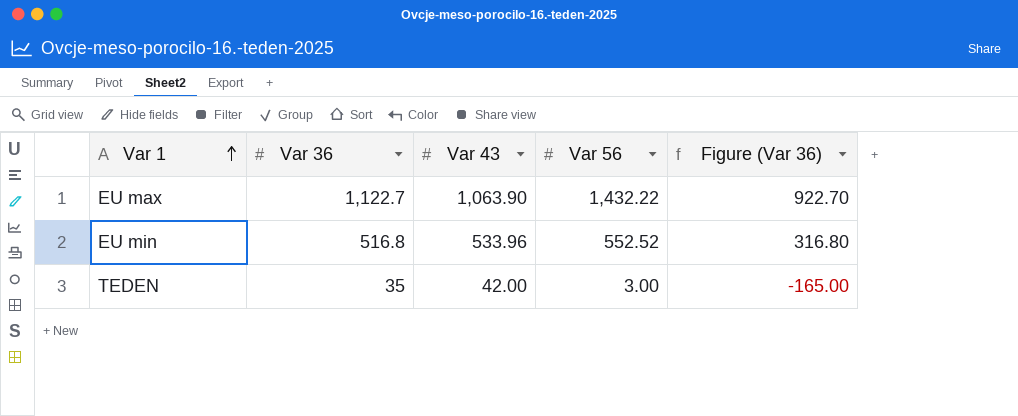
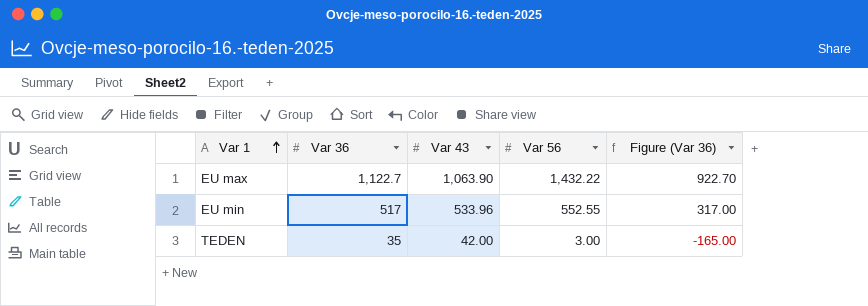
EU min | Var 36: 516.8 -> 517
EU min | Var 56: 552.52 -> 552.55
EU min | Figure (Var 36): 316.80 -> 317.00

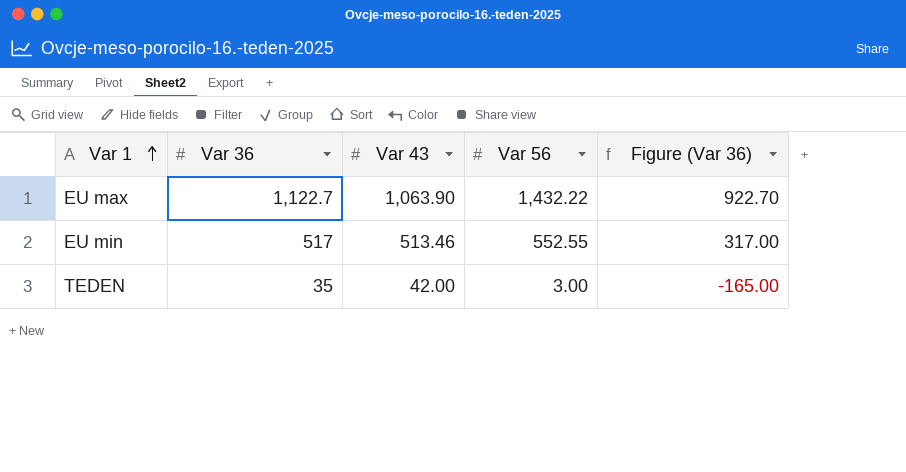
EU min | Var 43: 533.96 -> 513.46

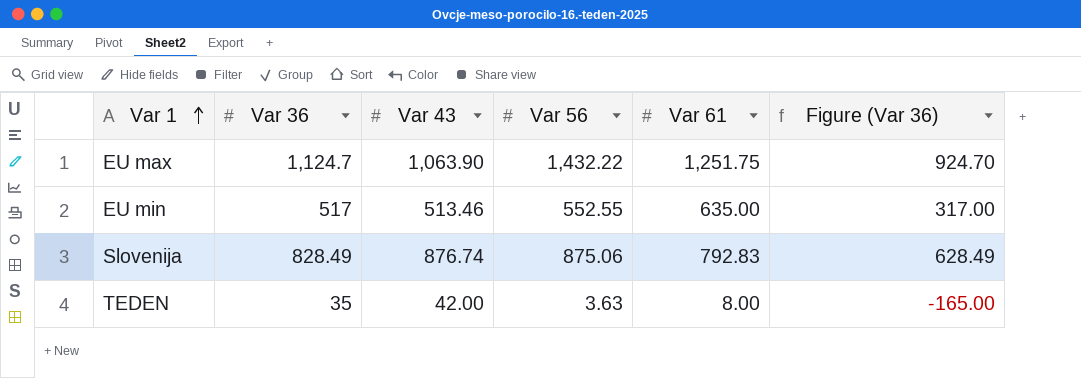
column Var 61 | position: none -> 5
EU max | Var 36: 1,122.7 -> 1,124.7
EU max | Figure (Var 36): 922.70 -> 924.70
row Slovenija: none -> 828.49 | 876.74 | 875.06 | 792.83 | 628.49
TEDEN | Var 56: 3.00 -> 3.63

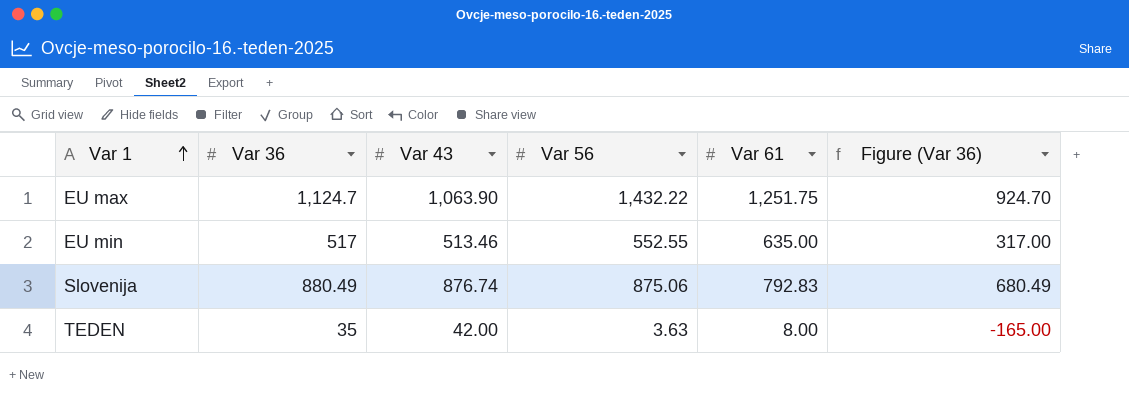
Slovenija | Var 36: 828.49 -> 880.49
Slovenija | Figure (Var 36): 628.49 -> 680.49

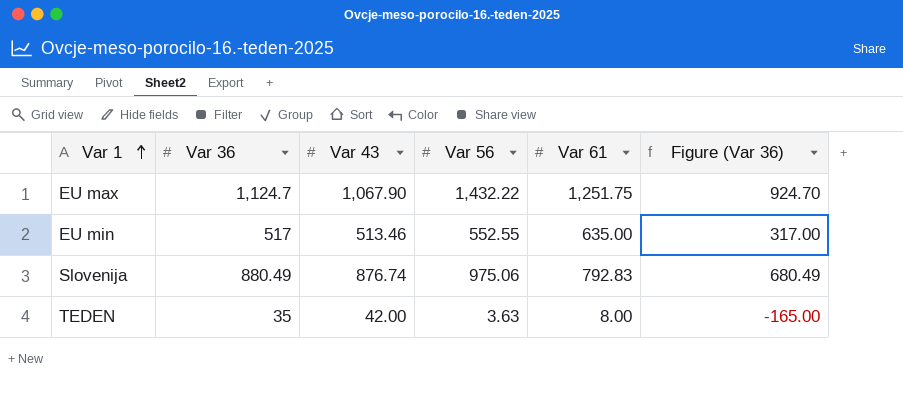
EU max | Var 43: 1,063.90 -> 1,067.90
Slovenija | Var 56: 875.06 -> 975.06

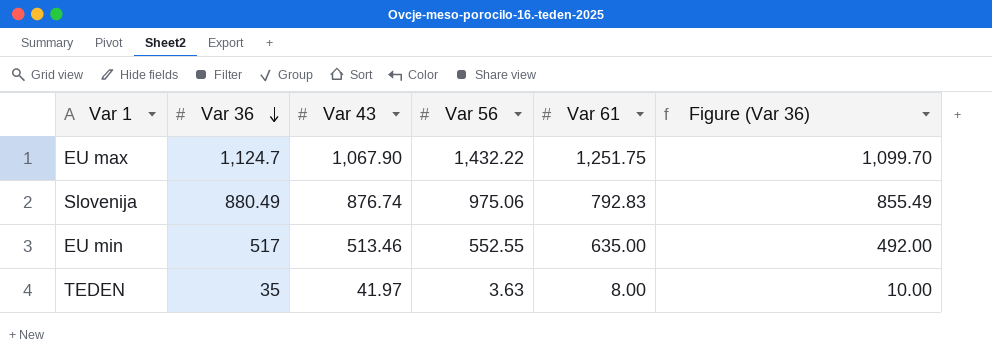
row order: Var 1 ascending -> Var 36 descending
column Figure (Var 36) | formula: [Var 36] - 200 -> [Var 36] - 25
TEDEN | Var 43: 42.00 -> 41.97

